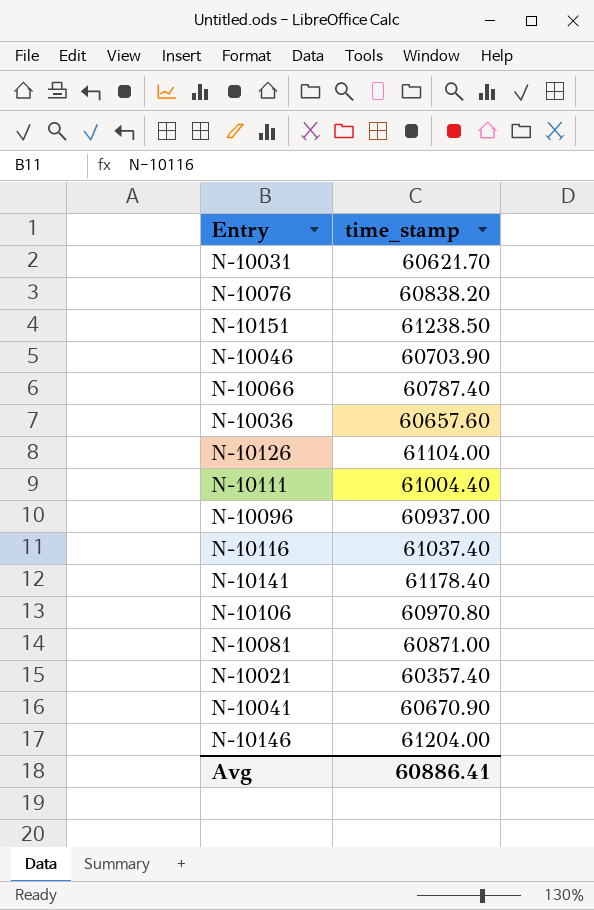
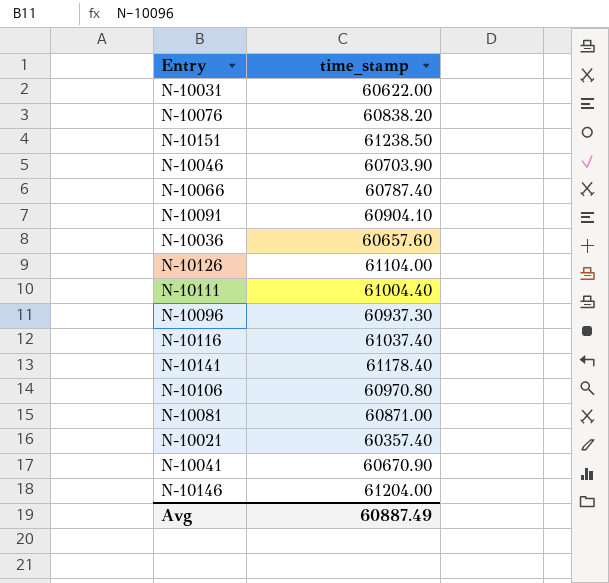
N-10031 | time_stamp: 60621.70 -> 60622.00
row N-10091: none -> 60904.10
N-10096 | time_stamp: 60937.00 -> 60937.30
Avg | time_stamp: 60886.41 -> 60887.49

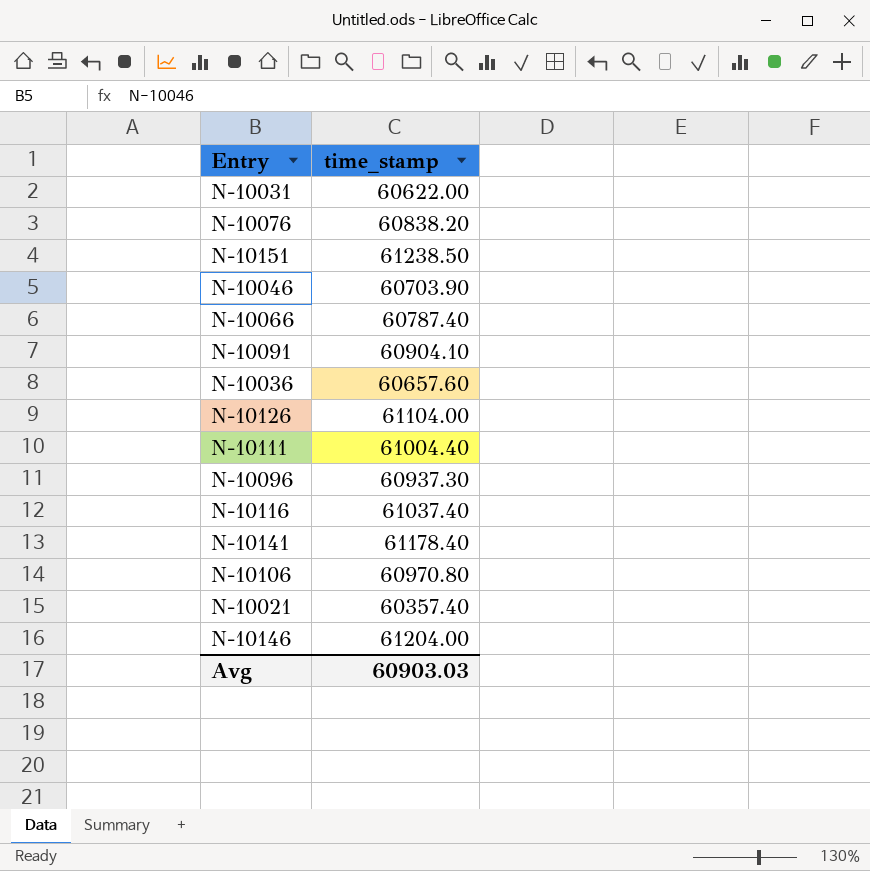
row N-10081: 60871.00 -> none
row N-10041: 60670.90 -> none
Avg | time_stamp: 60887.49 -> 60903.03

